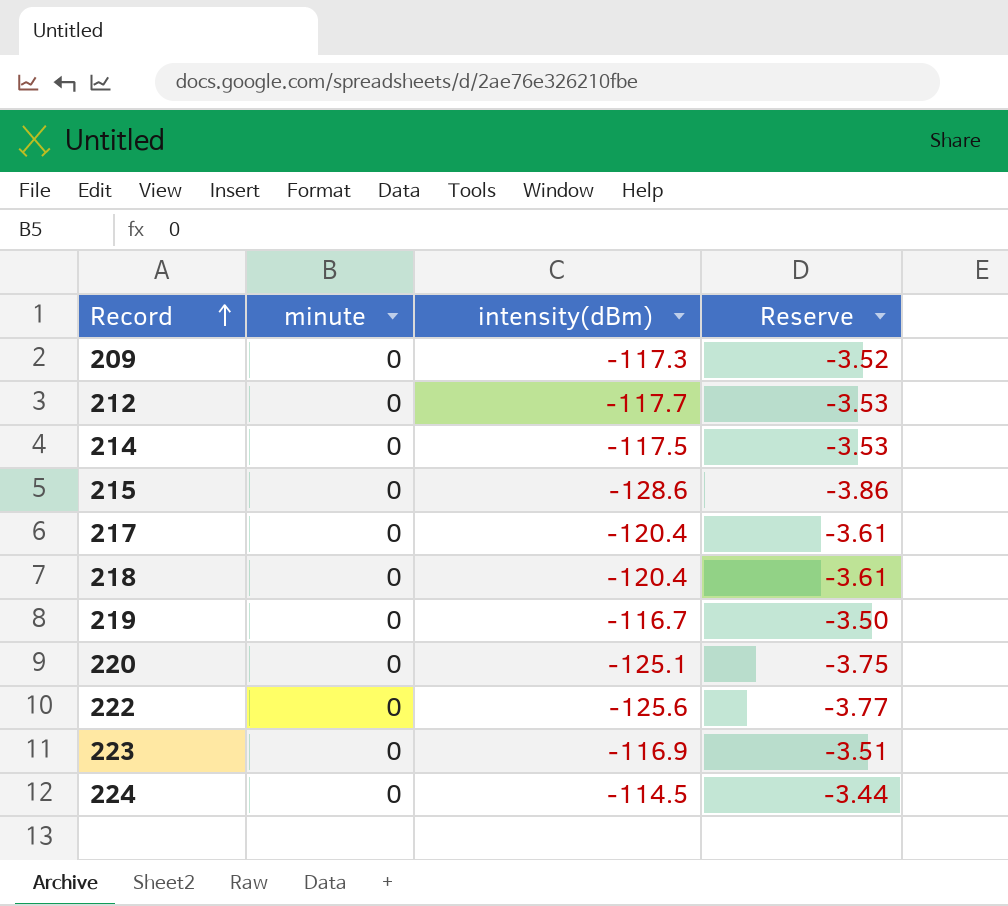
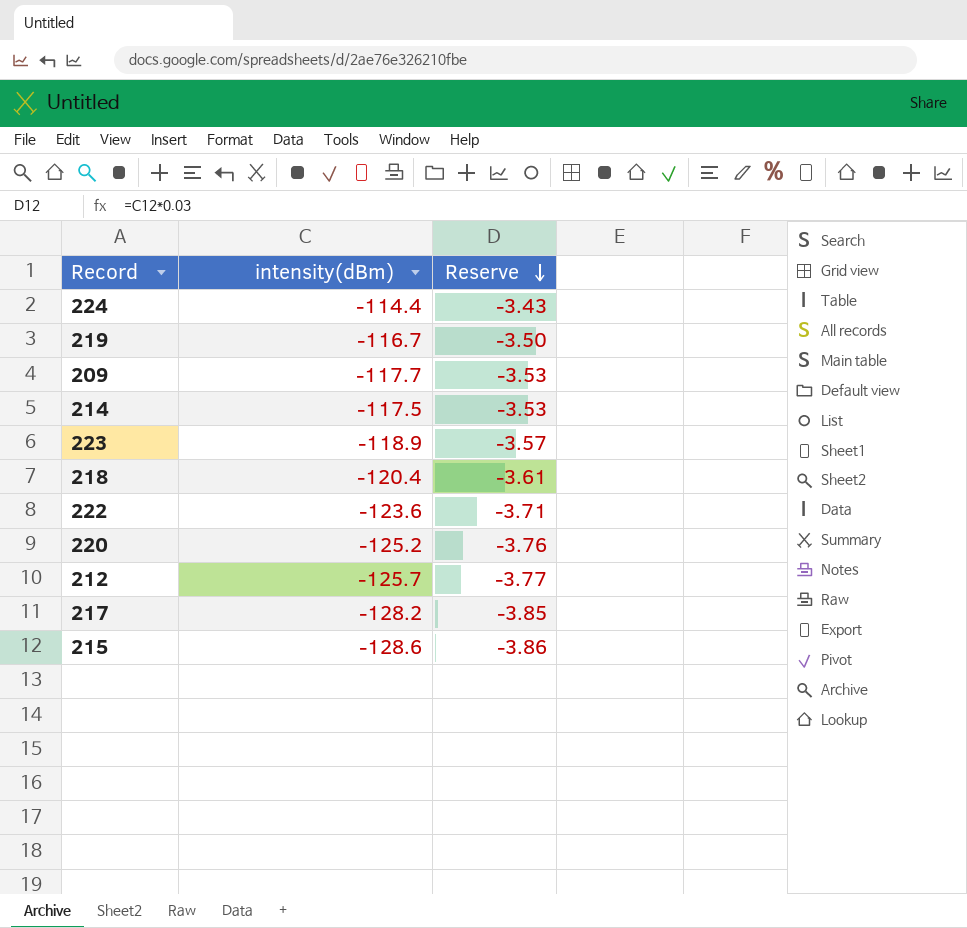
row order: Record ascending -> Reserve descending
column minute | position: 2 -> none
224 | intensity(dBm): -114.5 -> -114.4
224 | Reserve: -3.44 -> -3.43
209 | intensity(dBm): -117.3 -> -117.7
209 | Reserve: -3.52 -> -3.53
223 | intensity(dBm): -116.9 -> -118.9
223 | Reserve: -3.51 -> -3.57
222 | intensity(dBm): -125.6 -> -123.6
222 | Reserve: -3.77 -> -3.71
220 | intensity(dBm): -125.1 -> -125.2
220 | Reserve: -3.75 -> -3.76
212 | intensity(dBm): -117.7 -> -125.7
212 | Reserve: -3.53 -> -3.77
217 | intensity(dBm): -120.4 -> -128.2
217 | Reserve: -3.61 -> -3.85

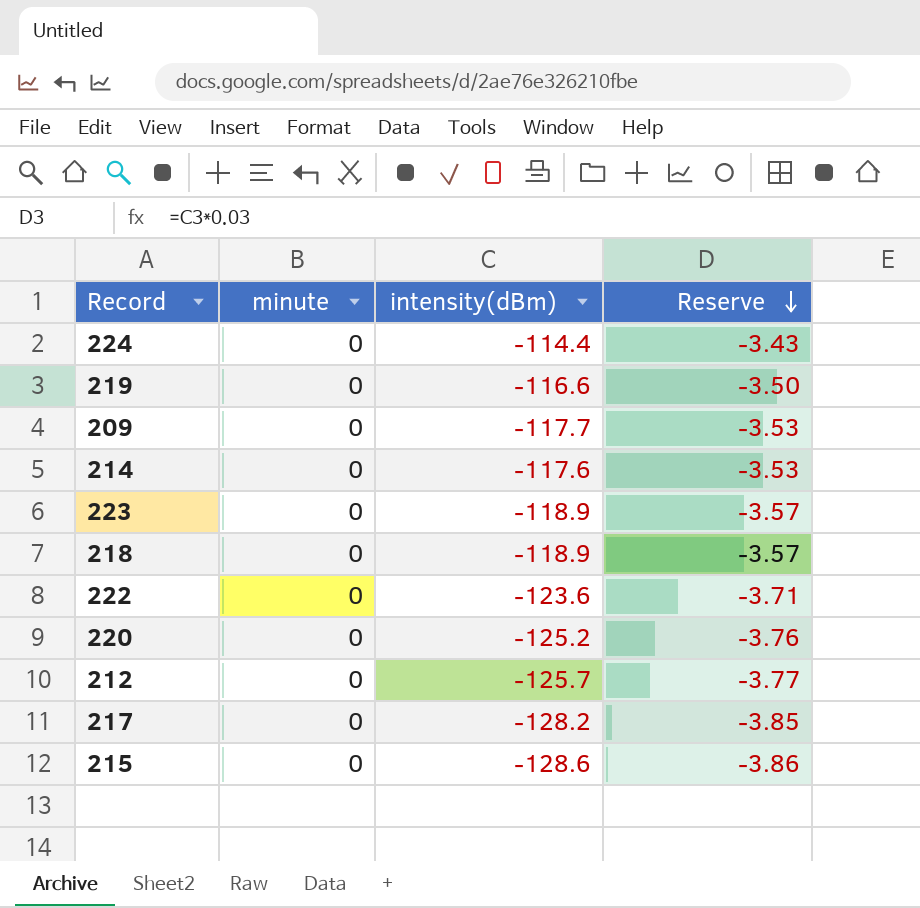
column minute | position: none -> 2
219 | intensity(dBm): -116.7 -> -116.6
214 | intensity(dBm): -117.5 -> -117.6
218 | intensity(dBm): -120.4 -> -118.9
218 | Reserve: -3.61 -> -3.57

